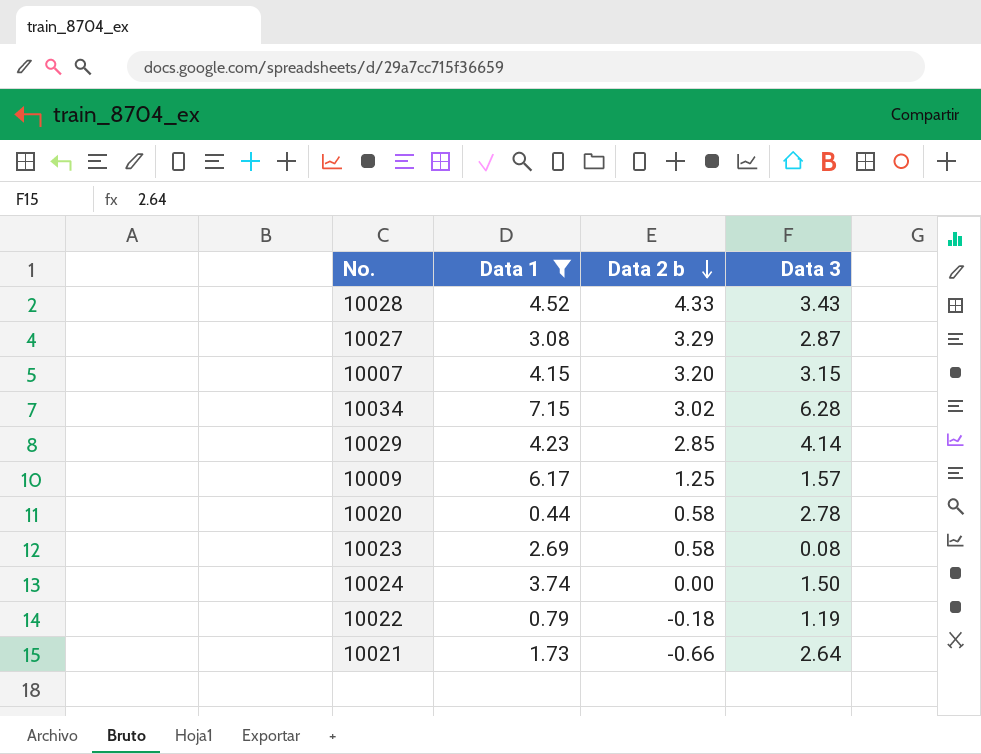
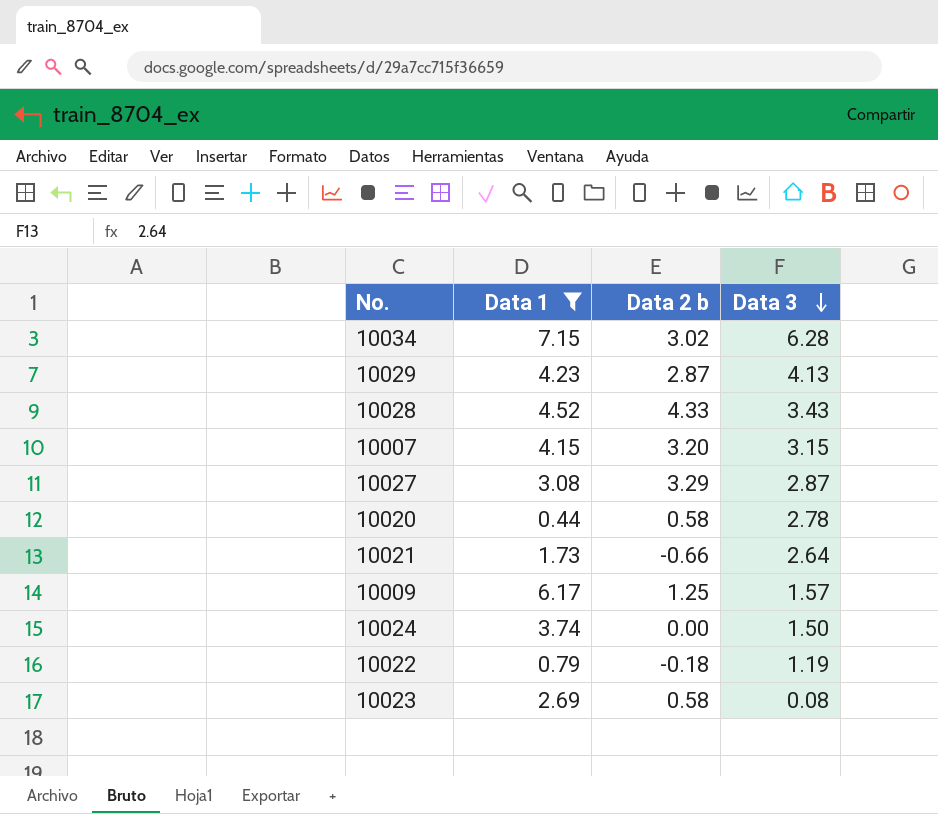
row order: Data 2 b descending -> Data 3 descending
10029 | Data 2 b: 2.85 -> 2.87
10029 | Data 3: 4.14 -> 4.13

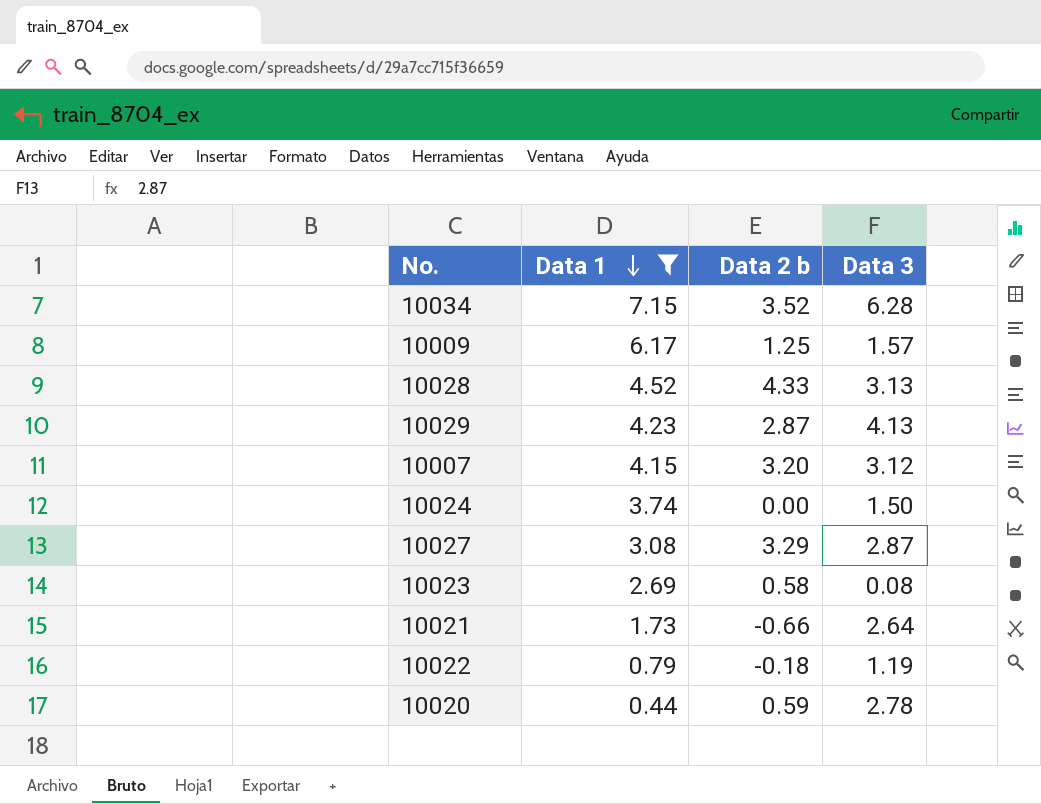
row order: Data 3 descending -> Data 1 descending
10034 | Data 2 b: 3.02 -> 3.52
10028 | Data 3: 3.43 -> 3.13
10007 | Data 3: 3.15 -> 3.12
10020 | Data 2 b: 0.58 -> 0.59

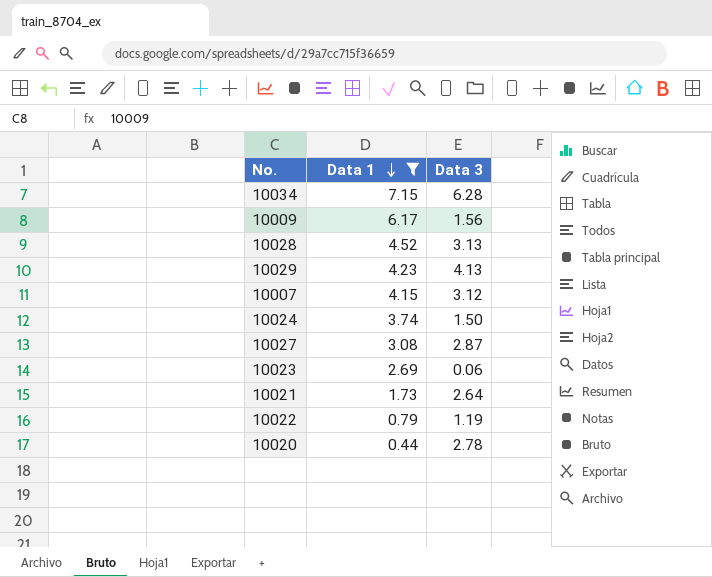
column Data 2 b | position: 3 -> none
10009 | Data 3: 1.57 -> 1.56
10023 | Data 3: 0.08 -> 0.06

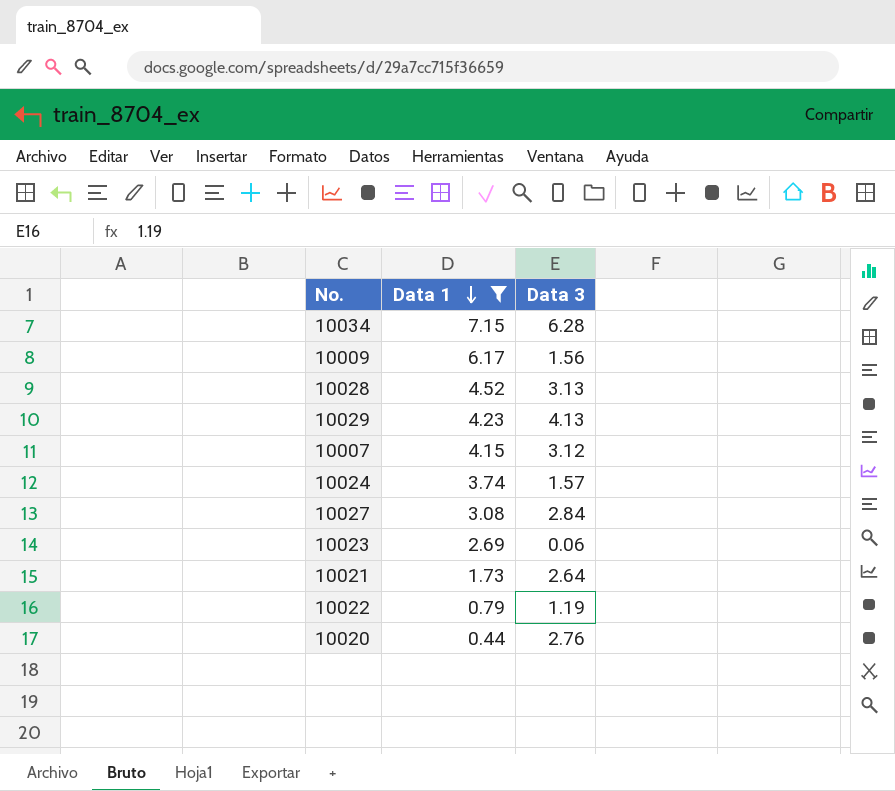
10024 | Data 3: 1.50 -> 1.57
10027 | Data 3: 2.87 -> 2.84
10020 | Data 3: 2.78 -> 2.76

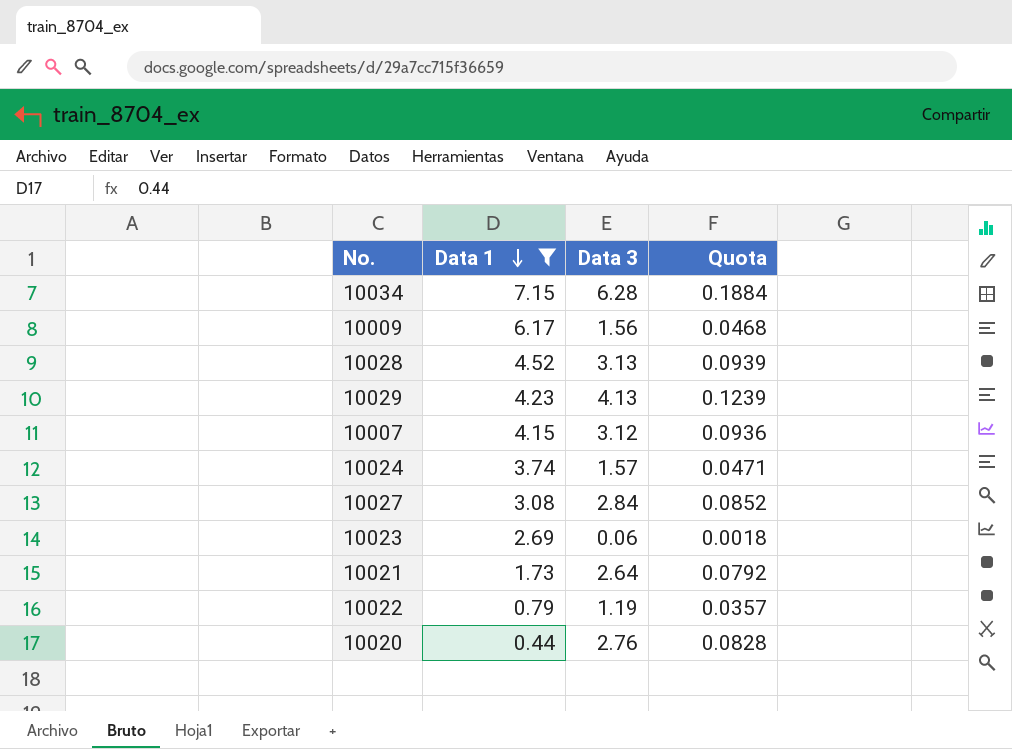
column Quota | formula: none -> [Data 3] * 0.03

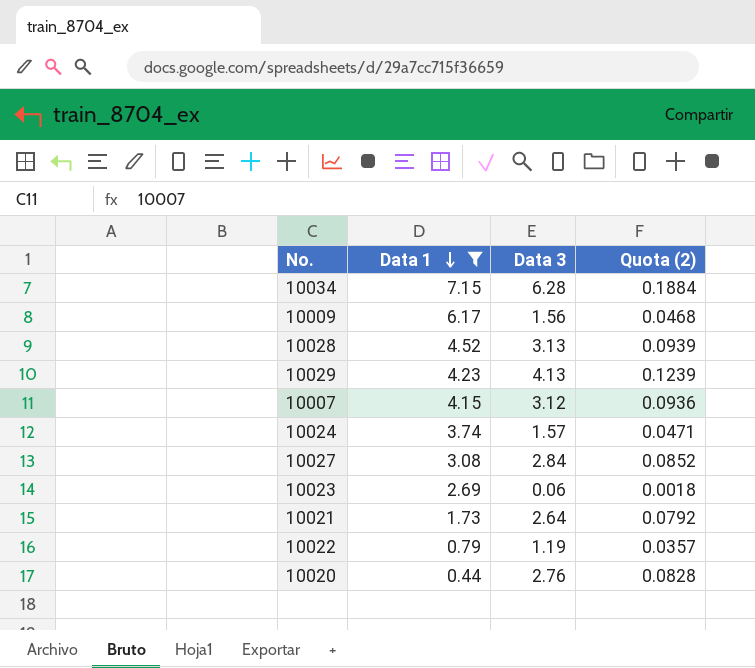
column name: Quota -> Quota (2)

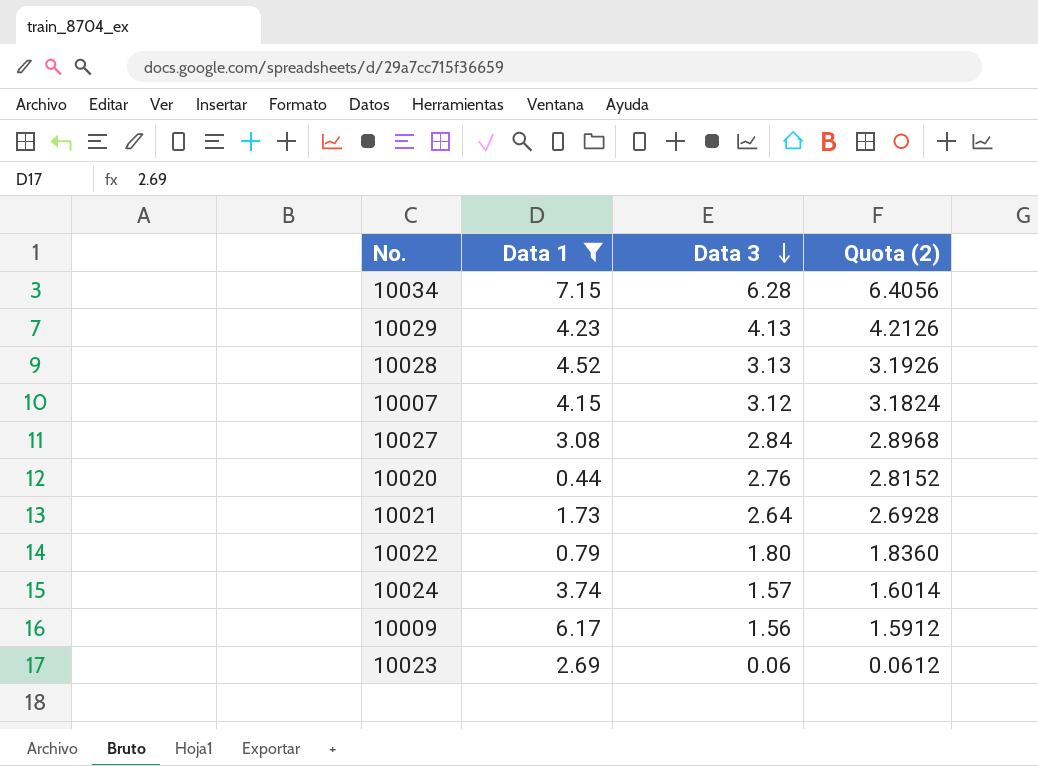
row order: Data 1 descending -> Data 3 descending
column Quota (2) | formula: [Data 3] * 0.03 -> [Data 3] * 1.02
10022 | Data 3: 1.19 -> 1.80

